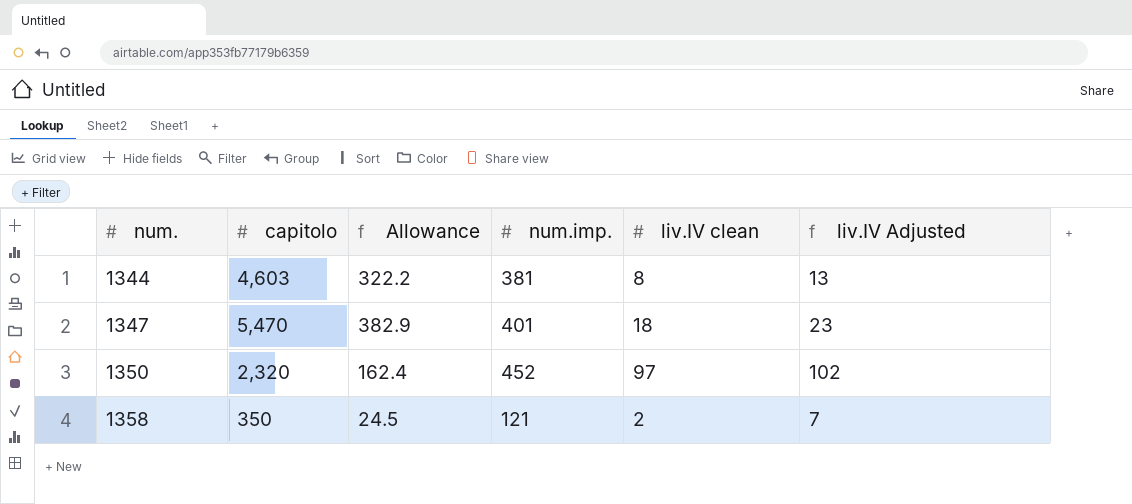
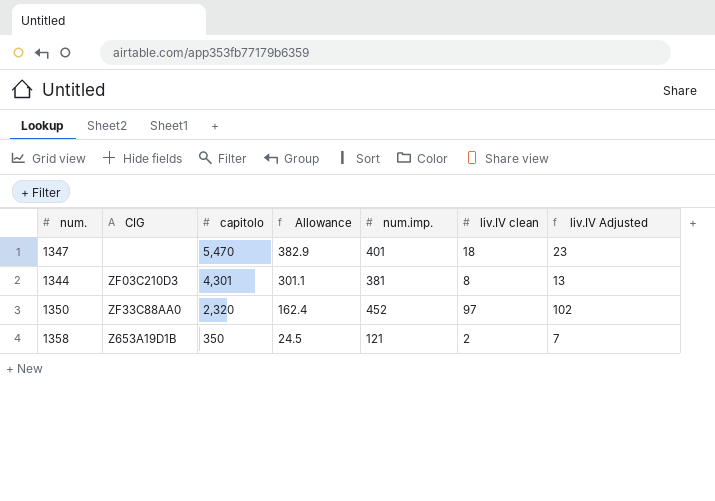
row order: num. ascending -> capitolo descending
column CIG | position: none -> 2
1344 | capitolo: 4,603 -> 4,301
1344 | Allowance: 322.2 -> 301.1

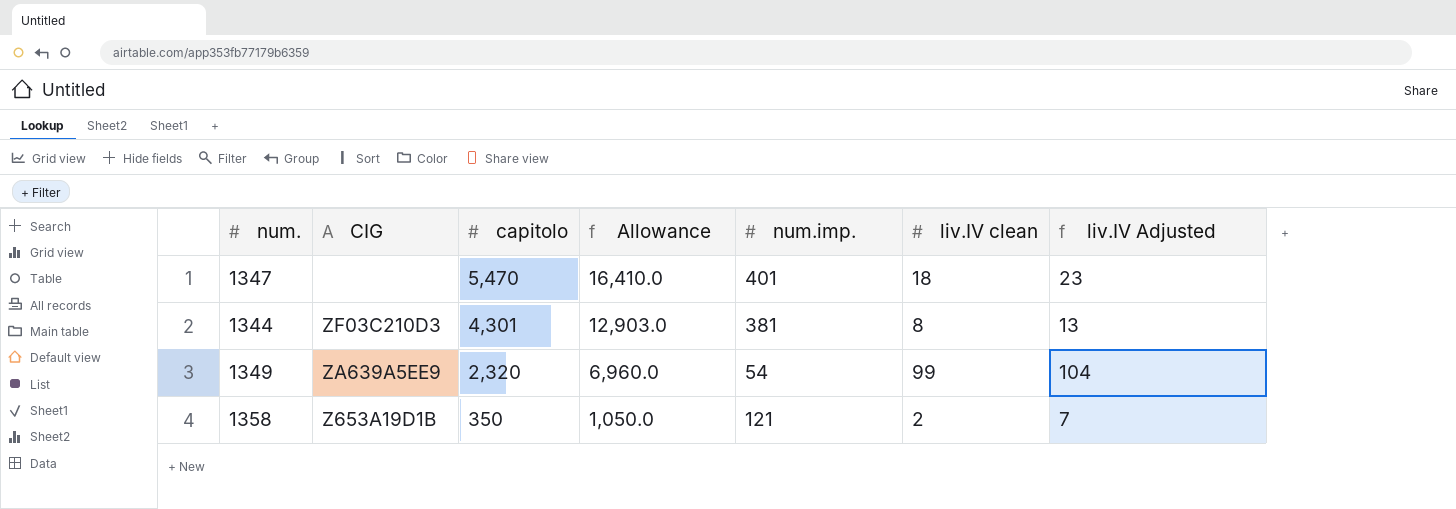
column Allowance | formula: [capitolo] * 0.07 -> [capitolo] * 3
row 1350: ZF33C88AA0 | 2,320 | 162.4 | 452 | 97 | 102 -> none
row 1349: none -> ZA639A5EE9 | 2,320 | 6,960.0 | 54 | 99 | 104

